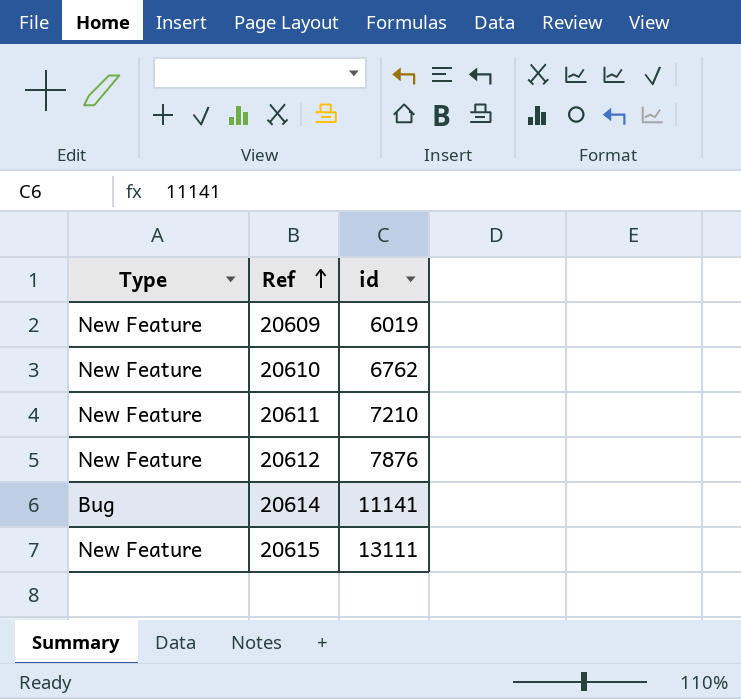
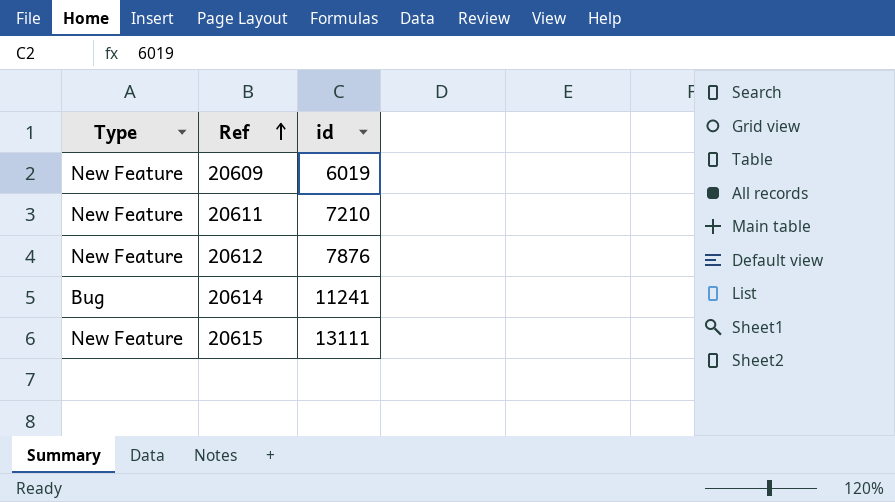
row 20610: New Feature | 6762 -> none
20614 | id: 11141 -> 11241

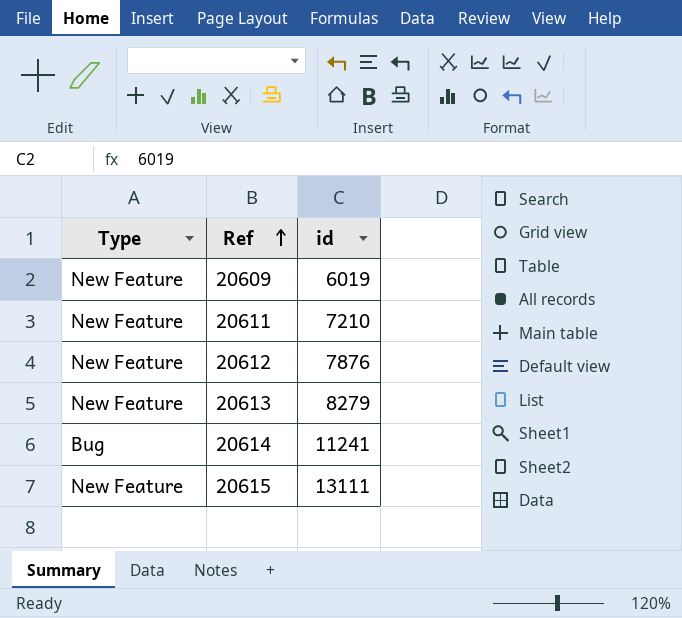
row 20613: none -> New Feature | 8279

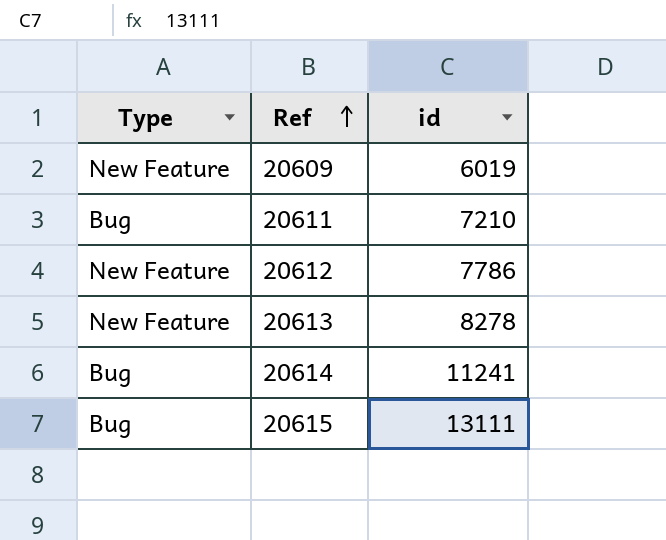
20611 | Type: New Feature -> Bug
20612 | id: 7876 -> 7786
20613 | id: 8279 -> 8278
20615 | Type: New Feature -> Bug

